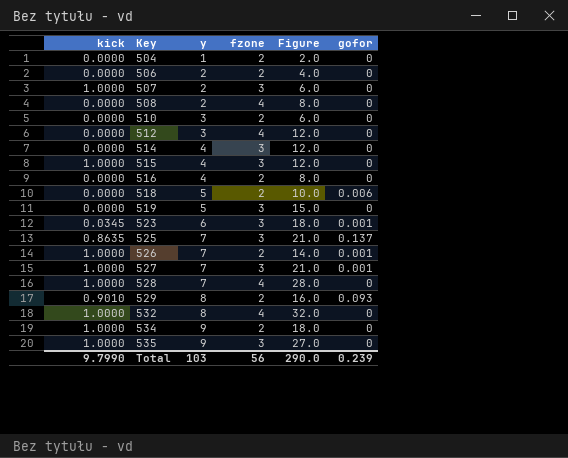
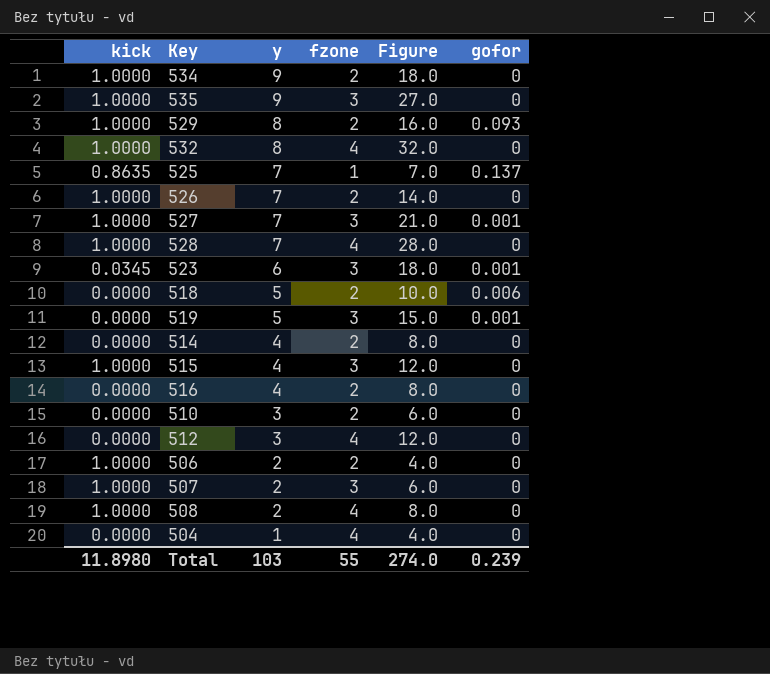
row order: Key ascending -> y descending
529 | kick: 0.9010 -> 1.0000
525 | fzone: 3 -> 1
525 | Figure: 21.0 -> 7.0
526 | gofor: 0.001 -> 0
519 | gofor: 0 -> 0.001
514 | fzone: 3 -> 2
514 | Figure: 12.0 -> 8.0
506 | kick: 0.0000 -> 1.0000
508 | kick: 0.0000 -> 1.0000
504 | fzone: 2 -> 4
504 | Figure: 2.0 -> 4.0
Total | kick: 9.7990 -> 11.8980
Total | fzone: 56 -> 55
Total | Figure: 290.0 -> 274.0

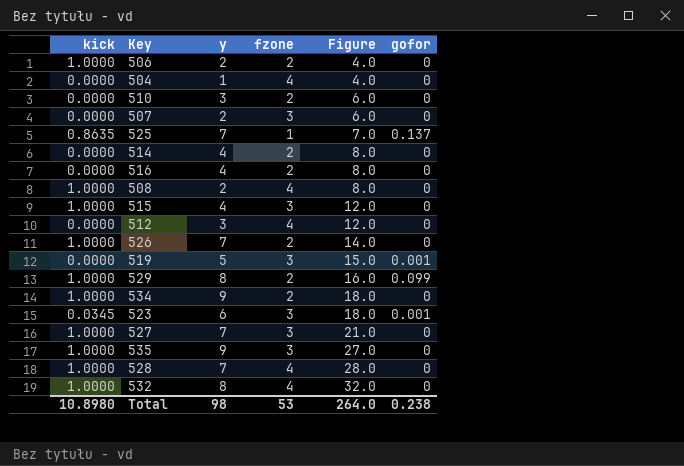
row order: y descending -> Figure ascending
row 518: 0.0000 | 5 | 2 | 10.0 | 0.006 -> none
507 | kick: 1.0000 -> 0.0000
529 | gofor: 0.093 -> 0.099
527 | gofor: 0.001 -> 0
Total | kick: 11.8980 -> 10.8980
Total | y: 103 -> 98
Total | fzone: 55 -> 53
Total | Figure: 274.0 -> 264.0
Total | gofor: 0.239 -> 0.238

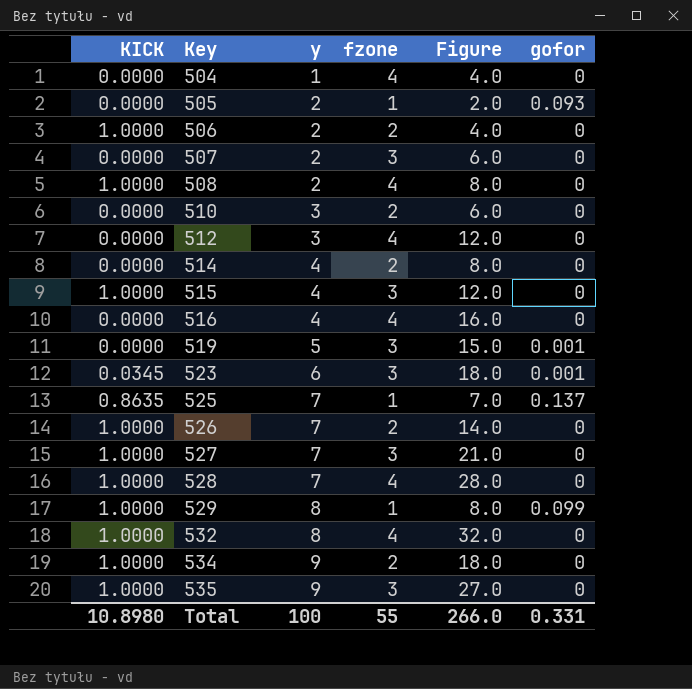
row order: Figure ascending -> Key ascending
column name: kick -> KICK
row 505: none -> 0.0000 | 2 | 1 | 2.0 | 0.093
516 | fzone: 2 -> 4
516 | Figure: 8.0 -> 16.0
529 | fzone: 2 -> 1
529 | Figure: 16.0 -> 8.0
Total | y: 98 -> 100
Total | fzone: 53 -> 55
Total | Figure: 264.0 -> 266.0
Total | gofor: 0.238 -> 0.331

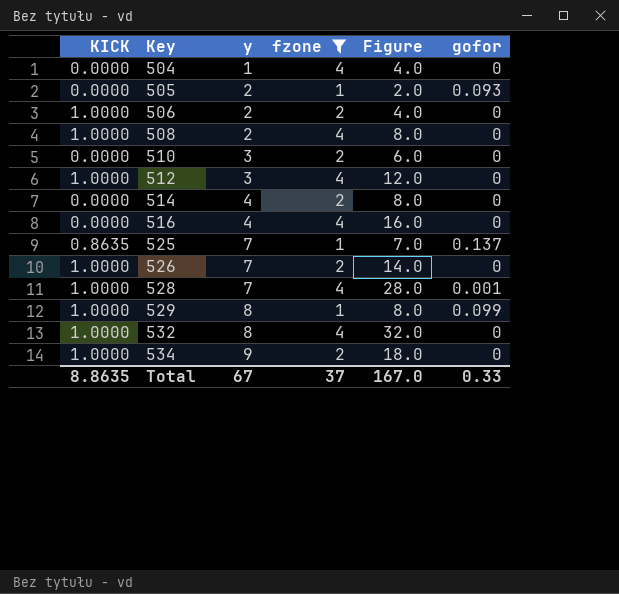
filter: none -> fzone != 3
512 | KICK: 0.0000 -> 1.0000
528 | gofor: 0 -> 0.001
Total | KICK: 10.8980 -> 8.8635
Total | y: 100 -> 67
Total | fzone: 55 -> 37
Total | Figure: 266.0 -> 167.0
Total | gofor: 0.331 -> 0.33

